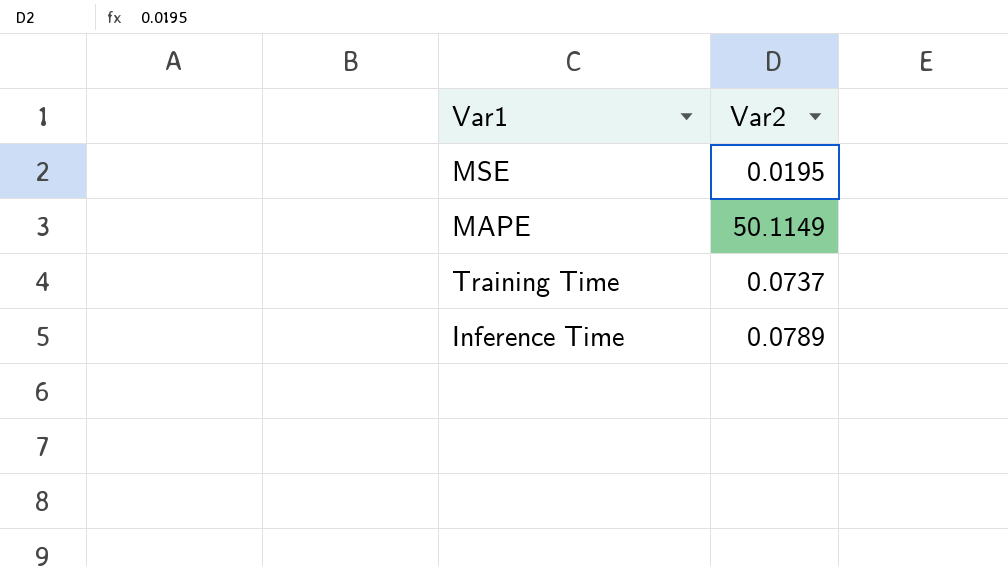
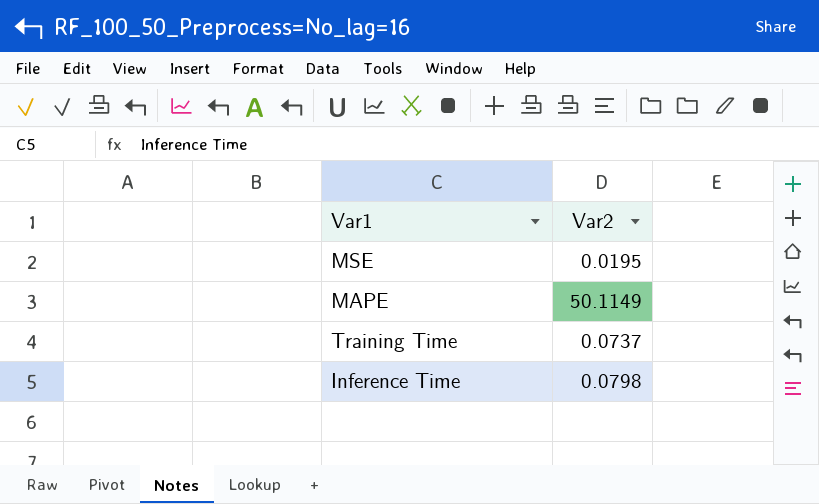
Inference Time | Var2: 0.0789 -> 0.0798

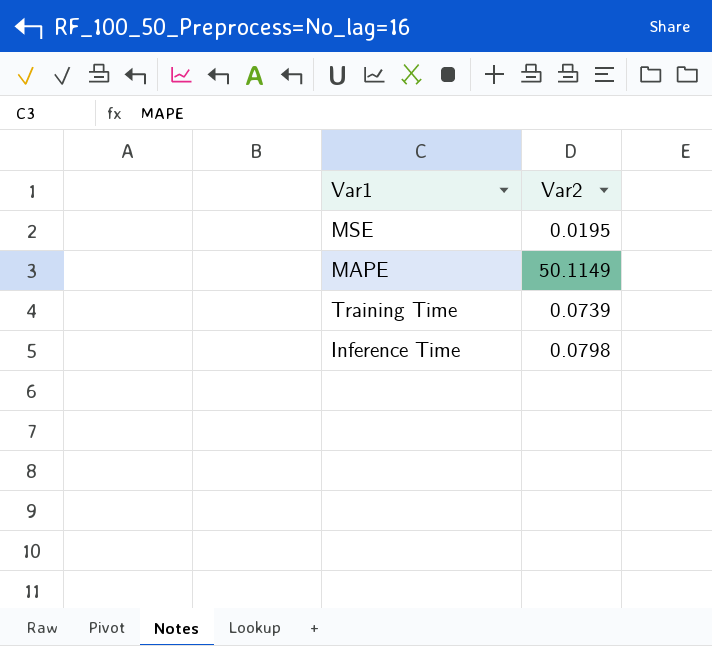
Training Time | Var2: 0.0737 -> 0.0739

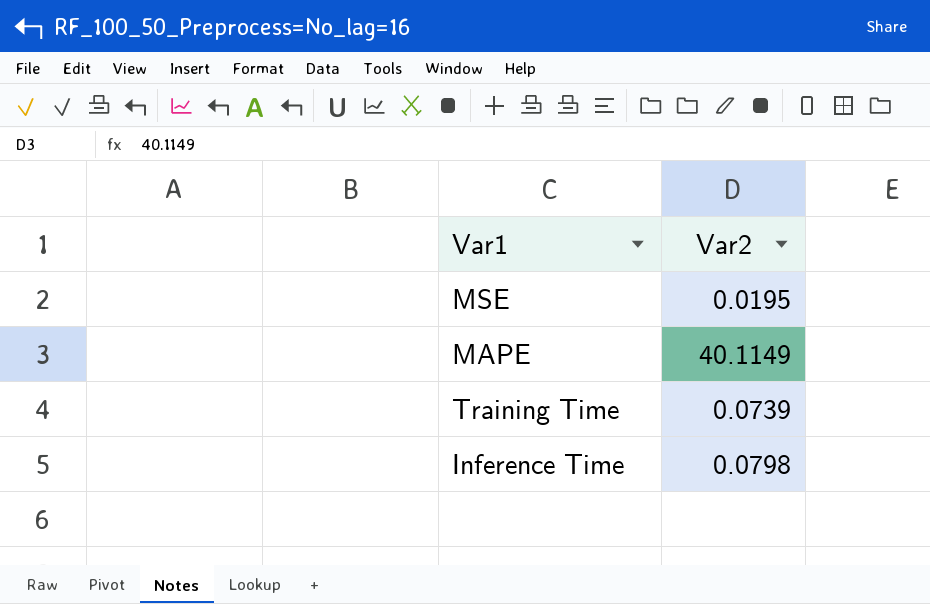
MAPE | Var2: 50.1149 -> 40.1149

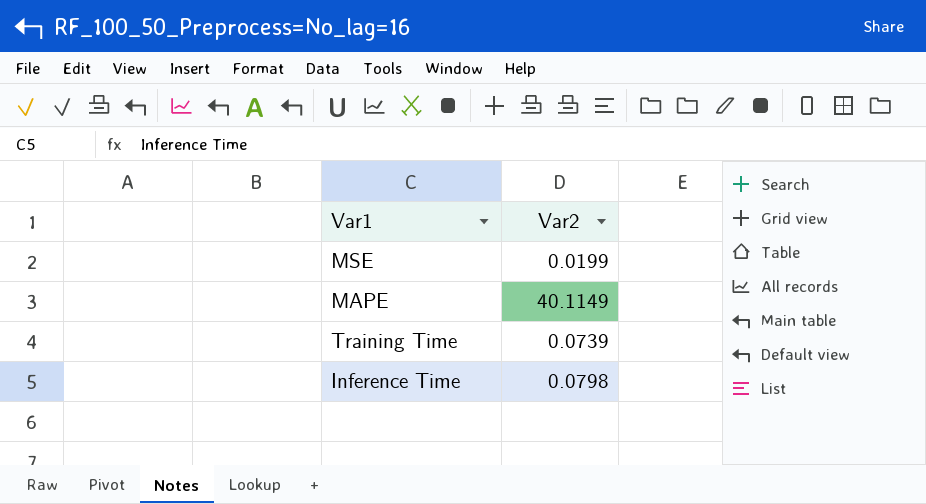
MSE | Var2: 0.0195 -> 0.0199

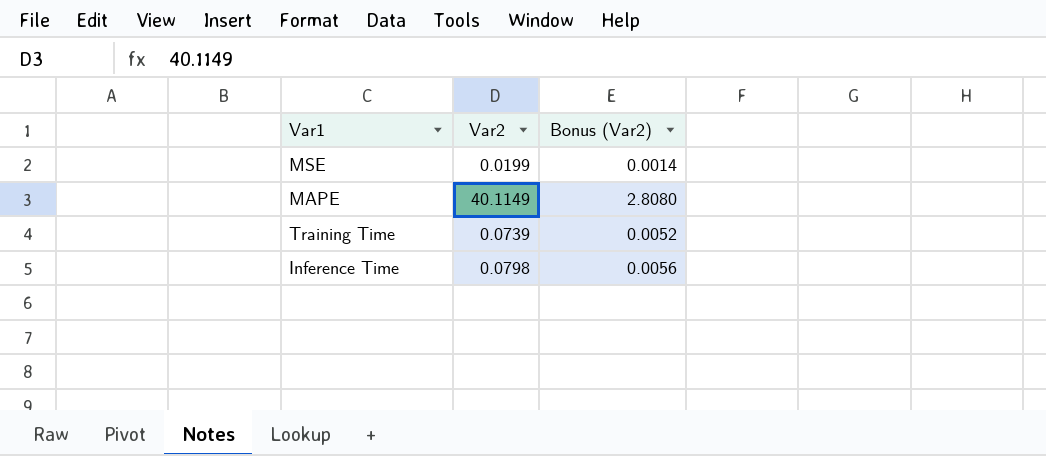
column Bonus (Var2) | formula: none -> [Var2] * 0.07

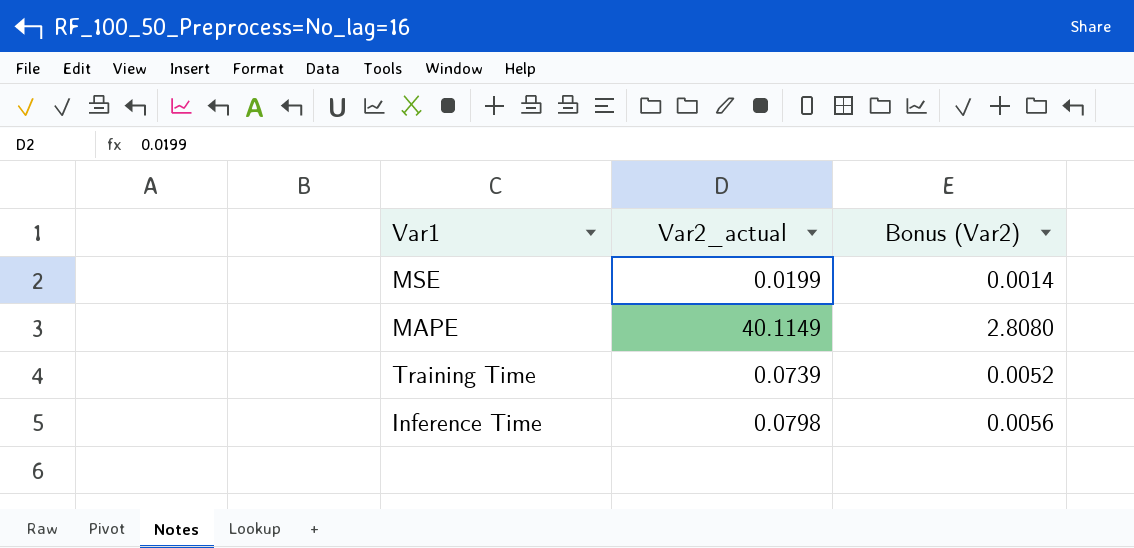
column name: Var2 -> Var2_actual

